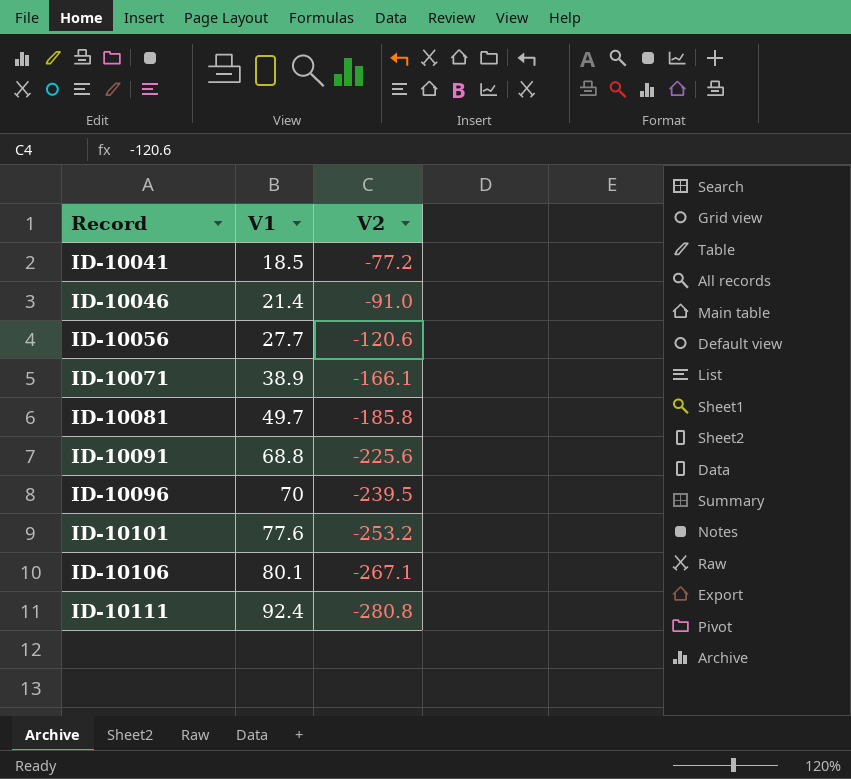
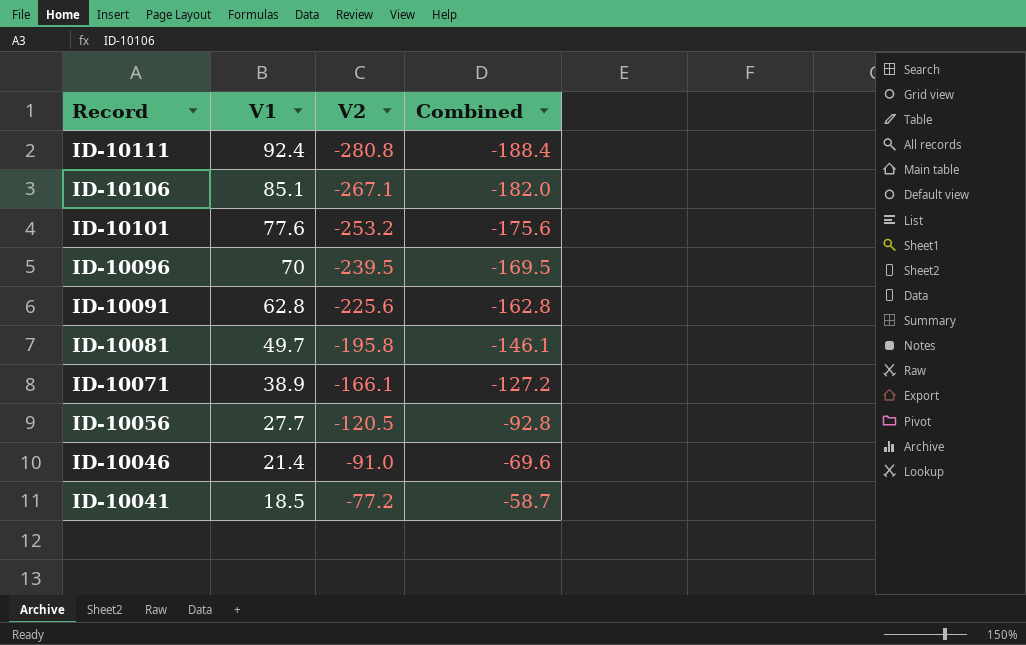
row order: Record ascending -> Record descending
column Combined | formula: none -> [V1] + [V2]
ID-10106 | V1: 80.1 -> 85.1
ID-10091 | V1: 68.8 -> 62.8
ID-10081 | V2: -185.8 -> -195.8
ID-10056 | V2: -120.6 -> -120.5

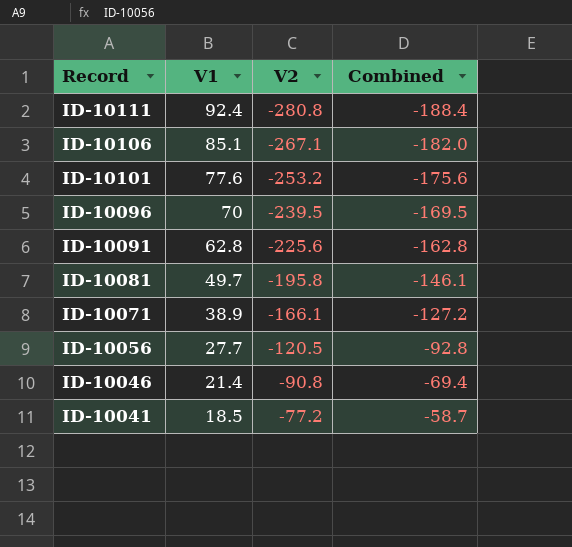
ID-10046 | V2: -91.0 -> -90.8
ID-10046 | Combined: -69.6 -> -69.4

